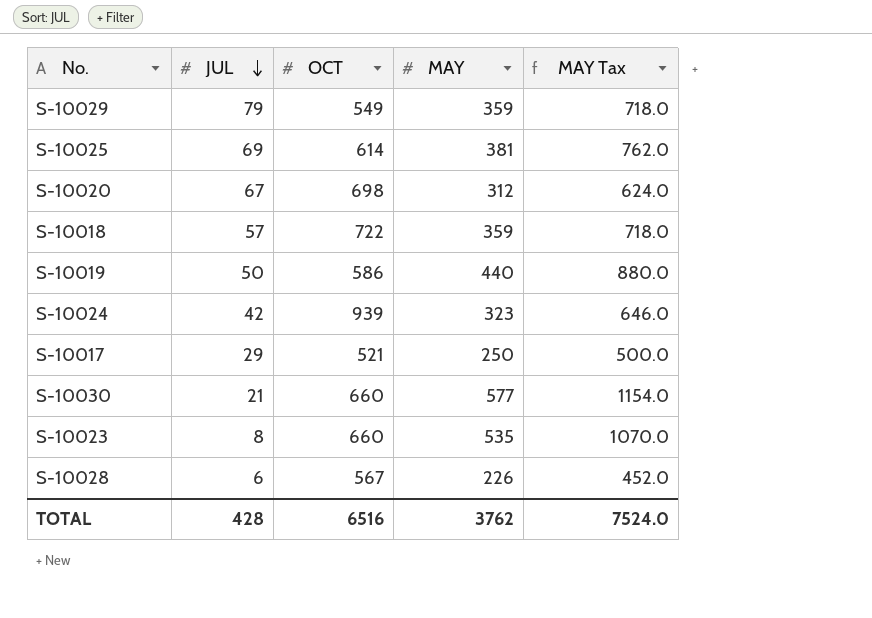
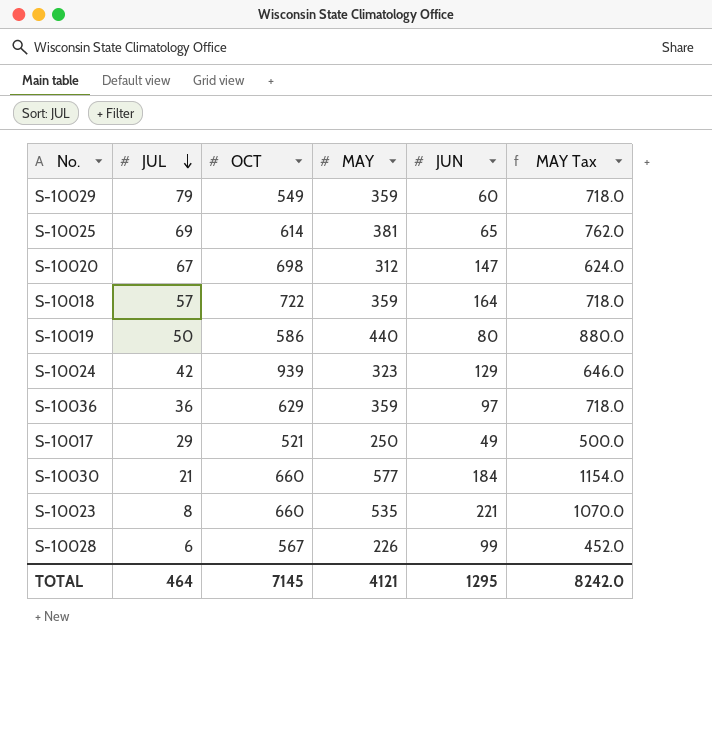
column JUN | position: none -> 5
row S-10036: none -> 36 | 629 | 359 | 97 | 718.0
TOTAL | JUL: 428 -> 464
TOTAL | OCT: 6516 -> 7145
TOTAL | MAY: 3762 -> 4121
TOTAL | MAY Tax: 7524.0 -> 8242.0

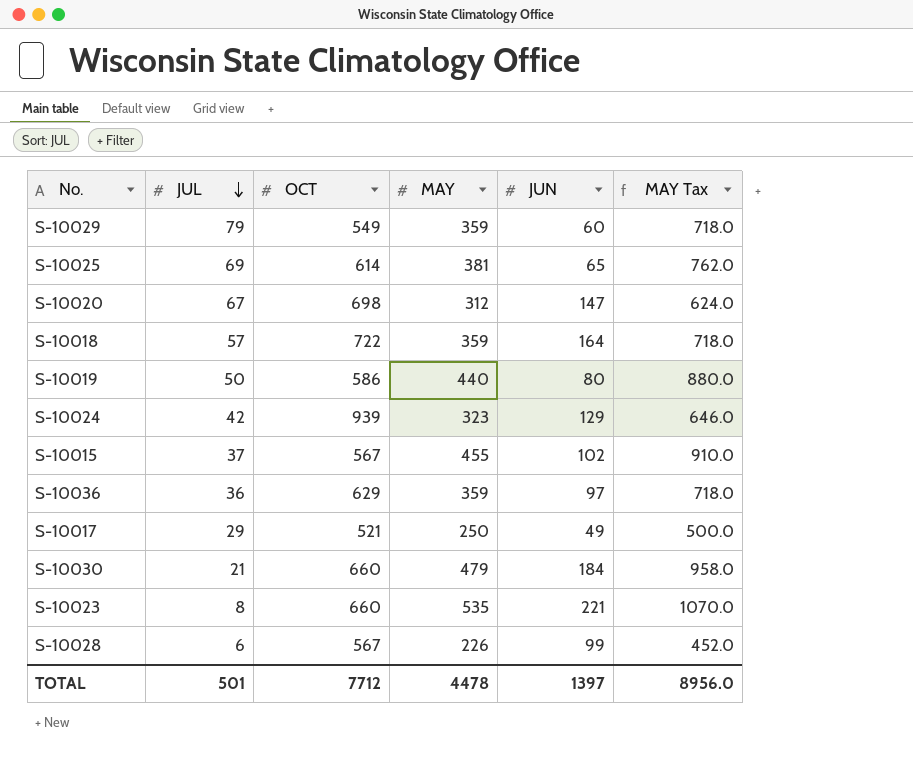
row S-10015: none -> 37 | 567 | 455 | 102 | 910.0
S-10030 | MAY: 577 -> 479
S-10030 | MAY Tax: 1154.0 -> 958.0
TOTAL | JUL: 464 -> 501
TOTAL | OCT: 7145 -> 7712
TOTAL | MAY: 4121 -> 4478
TOTAL | JUN: 1295 -> 1397
TOTAL | MAY Tax: 8242.0 -> 8956.0

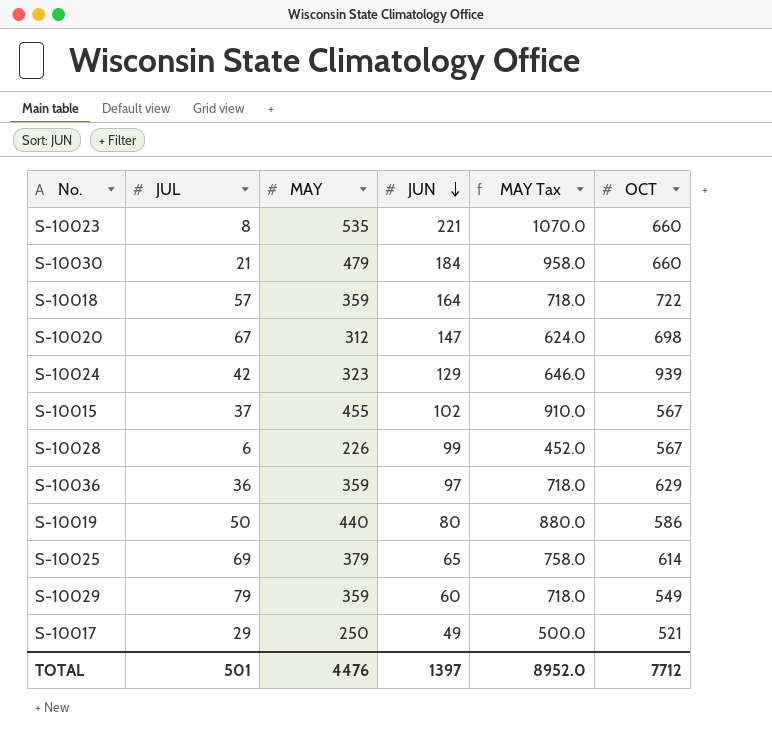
row order: JUL descending -> JUN descending
column OCT | position: 3 -> 6
S-10025 | MAY: 381 -> 379
S-10025 | MAY Tax: 762.0 -> 758.0
TOTAL | MAY: 4478 -> 4476
TOTAL | MAY Tax: 8956.0 -> 8952.0

